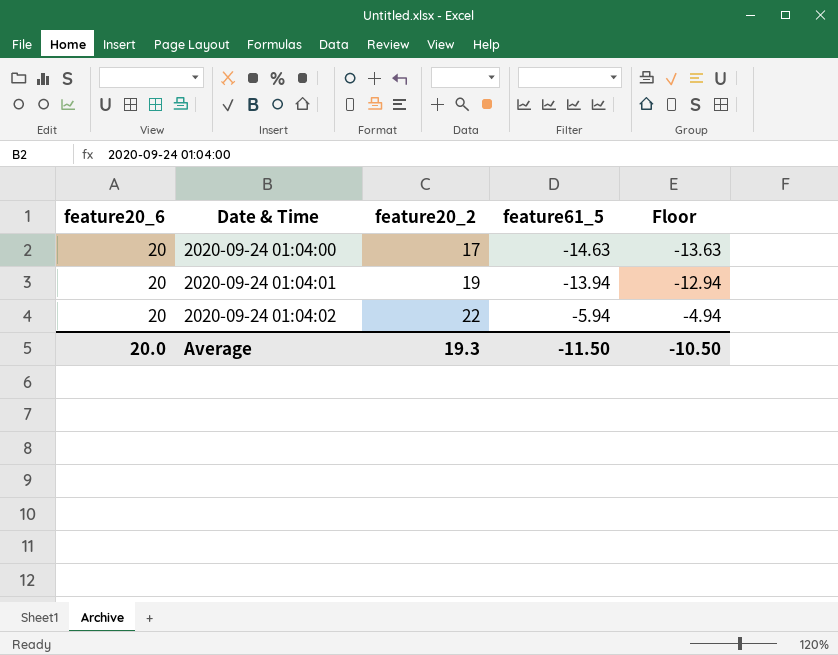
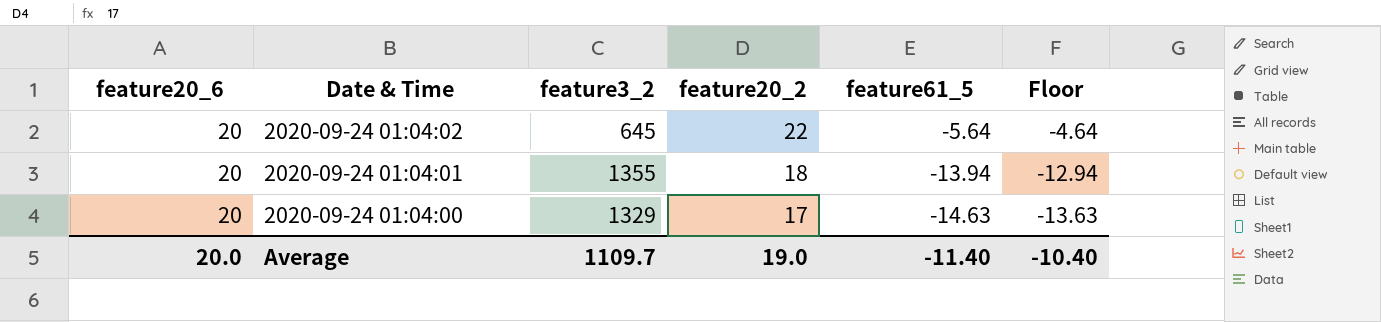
row order: Date & Time ascending -> Date & Time descending
column feature3_2 | position: none -> 3
2020-09-24 01:04:02 | feature61_5: -5.94 -> -5.64
2020-09-24 01:04:02 | Floor: -4.94 -> -4.64
2020-09-24 01:04:01 | feature20_2: 19 -> 18
Average | feature20_2: 19.3 -> 19.0
Average | feature61_5: -11.50 -> -11.40
Average | Floor: -10.50 -> -10.40

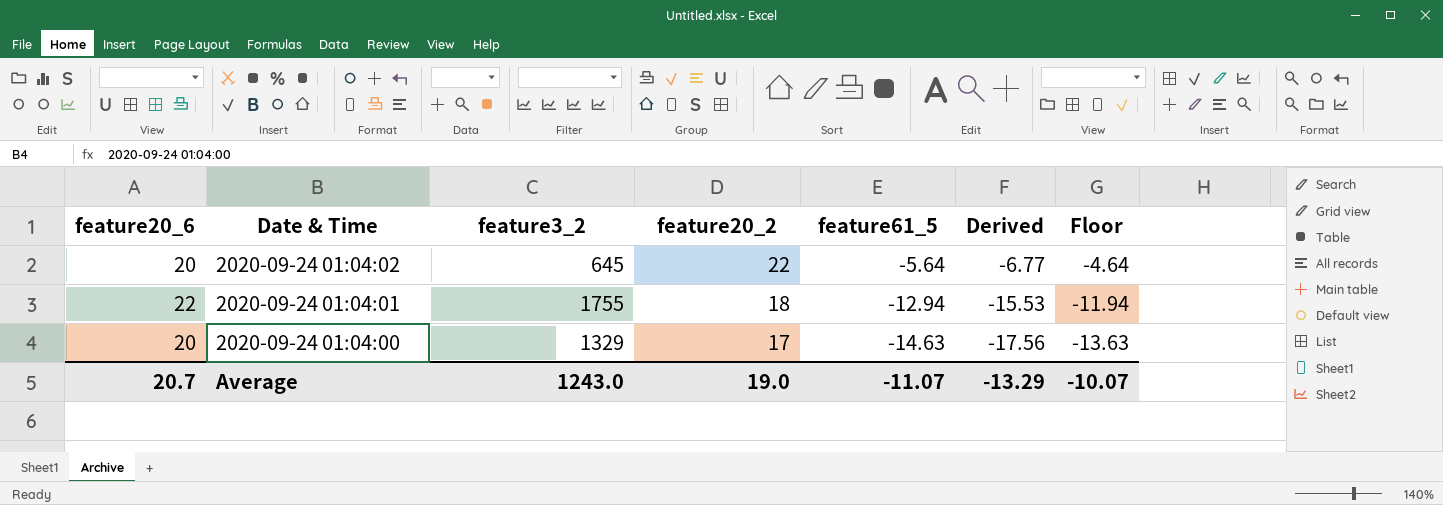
column Derived | formula: none -> [feature61_5] * 1.2
2020-09-24 01:04:01 | feature20_6: 20 -> 22
2020-09-24 01:04:01 | feature3_2: 1355 -> 1755
2020-09-24 01:04:01 | feature61_5: -13.94 -> -12.94
2020-09-24 01:04:01 | Floor: -12.94 -> -11.94
Average | feature20_6: 20.0 -> 20.7
Average | feature3_2: 1109.7 -> 1243.0
Average | feature61_5: -11.40 -> -11.07
Average | Floor: -10.40 -> -10.07

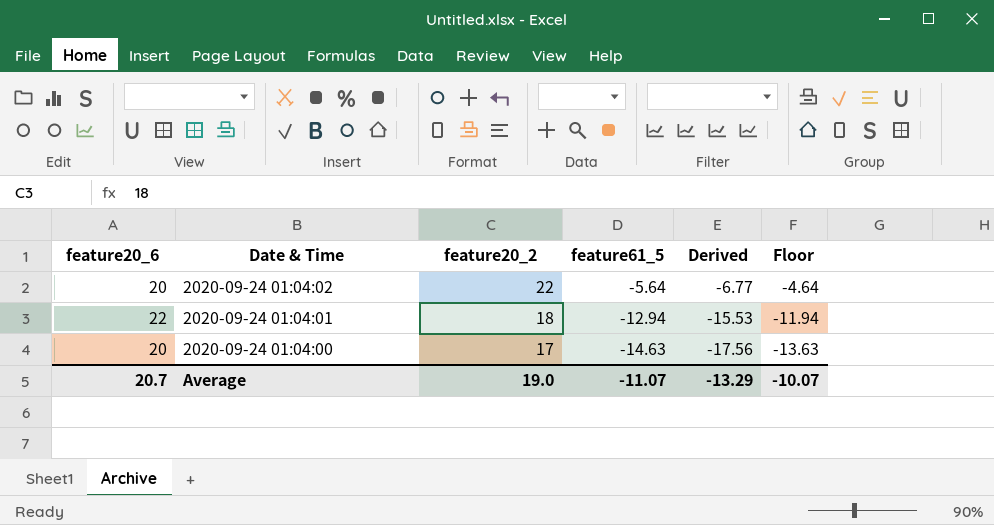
column feature3_2 | position: 3 -> none

